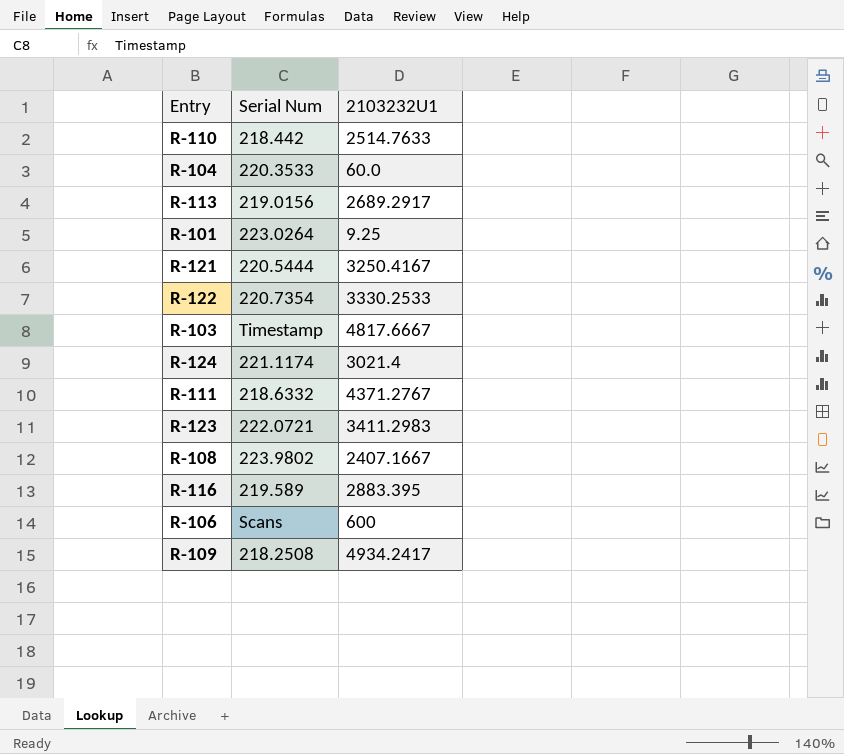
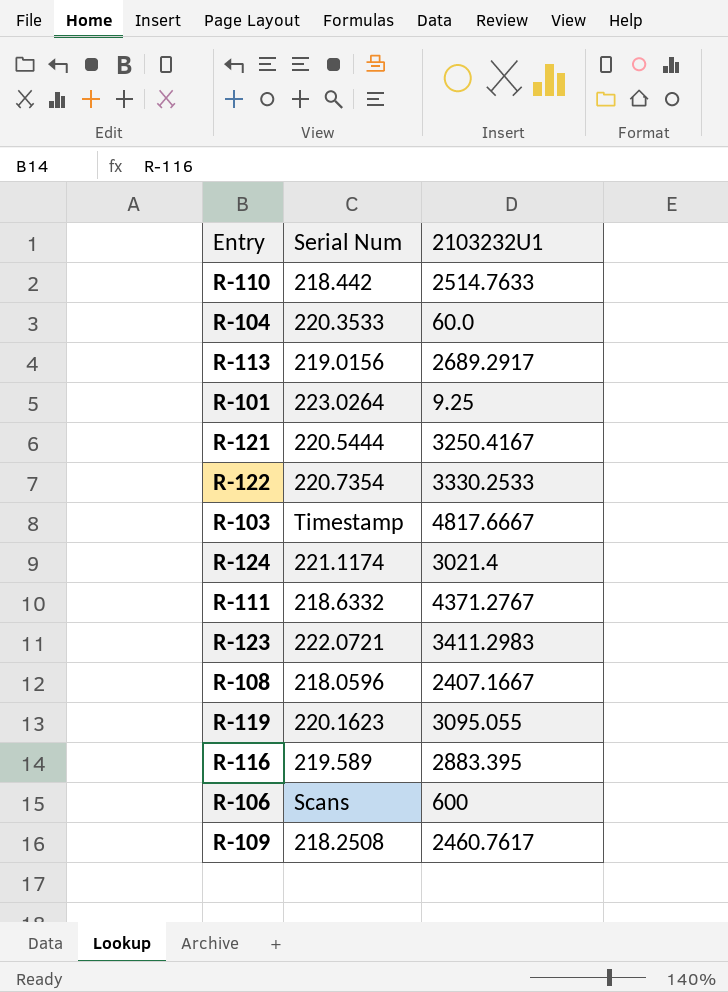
R-108 | Serial Num: 223.9802 -> 218.0596
row R-119: none -> 220.1623 | 3095.055
R-109 | 2103232U1: 4934.2417 -> 2460.7617

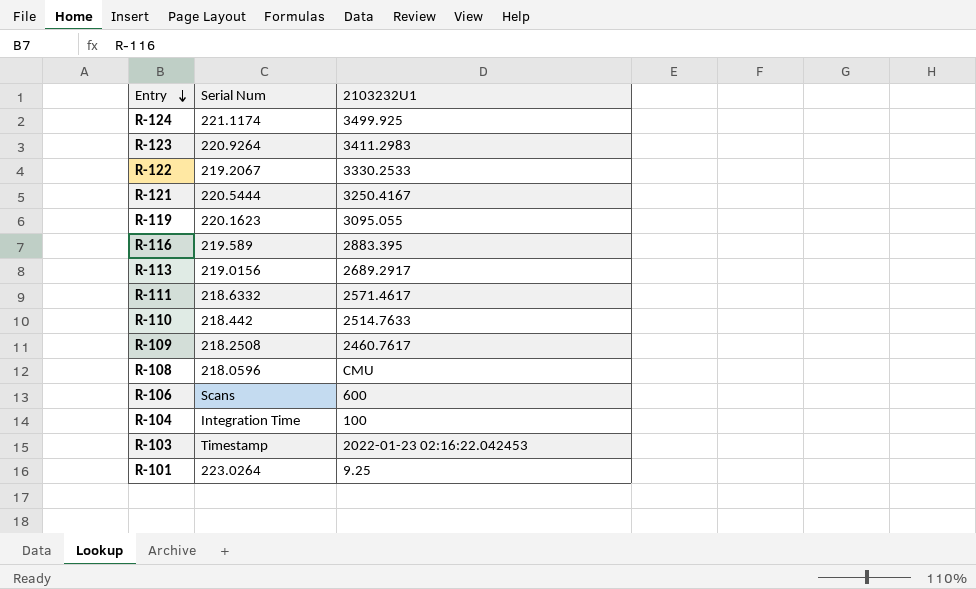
row order: none -> Entry descending
R-124 | 2103232U1: 3021.4 -> 3499.925
R-123 | Serial Num: 222.0721 -> 220.9264
R-122 | Serial Num: 220.7354 -> 219.2067
R-111 | 2103232U1: 4371.2767 -> 2571.4617
R-108 | 2103232U1: 2407.1667 -> CMU
R-104 | Serial Num: 220.3533 -> Integration Time
R-104 | 2103232U1: 60.0 -> 100
R-103 | 2103232U1: 4817.6667 -> 2022-01-23 02:16:22.042453

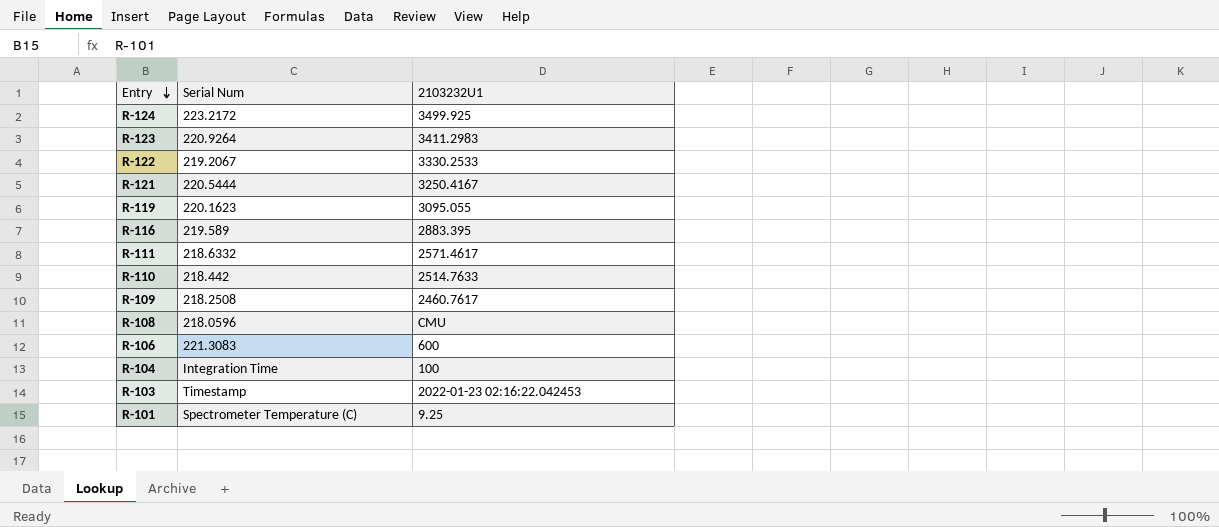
row R-113: 219.0156 | 2689.2917 -> none
R-124 | Serial Num: 221.1174 -> 223.2172
R-106 | Serial Num: Scans -> 221.3083
R-101 | Serial Num: 223.0264 -> Spectrometer Temperature (C)

